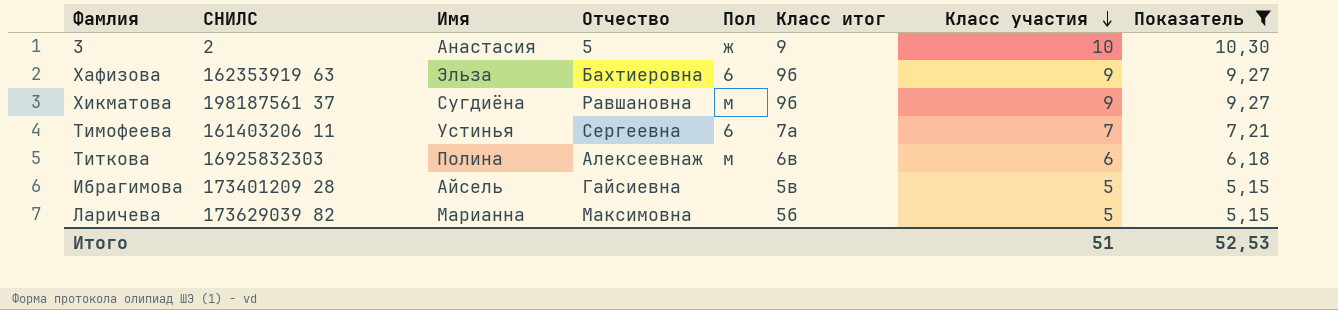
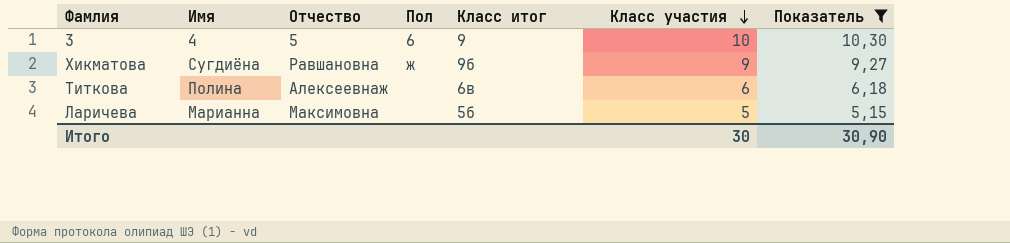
column СНИЛС | position: 2 -> none
row Хафизова: 162353919 63 | Эльза | Бахтиеровна | 6 | 9б | 9 | 9,27 -> none
row Тимофеева: 161403206 11 | Устинья | Сергеевна | 6 | 7а | 7 | 7,21 -> none
row Ибрагимова: 173401209 28 | Айсель | Гайсиевна | none | 5в | 5 | 5,15 -> none
3 | Имя: Анастасия -> 4
3 | Пол: ж -> 6
Хикматова | Пол: м -> ж
Титкова | Пол: м -> none
Итого | Класс участия: 51 -> 30
Итого | Показатель: 52,53 -> 30,90

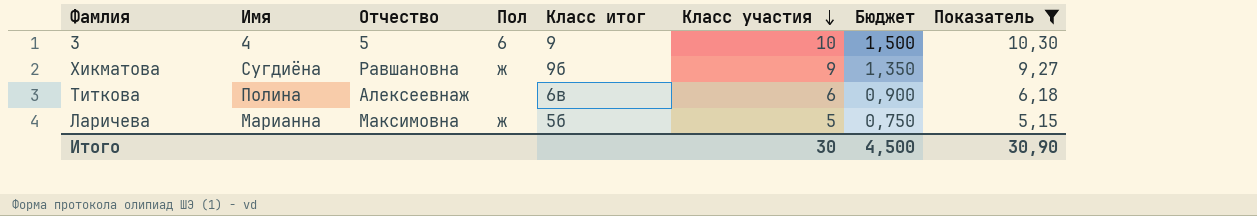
column Бюджет | formula: none -> [Класс участия] * 0,15
Ларичева | Пол: none -> ж

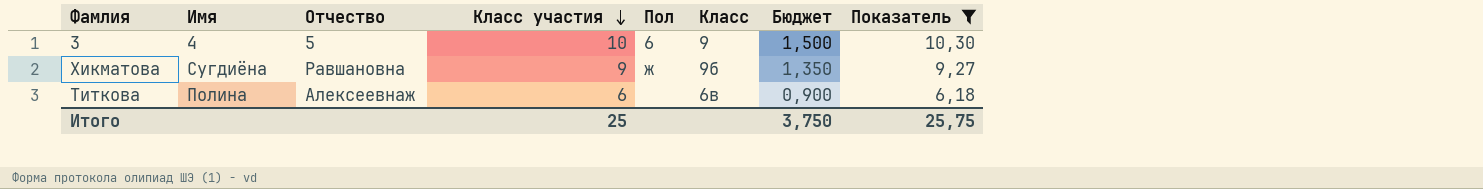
column Класс участия | position: 6 -> 4
column name: Класс итог -> Класс
row Ларичева: Марианна | Максимовна | ж | 5б | 5 | 0,750 | 5,15 -> none
Итого | Класс участия: 30 -> 25
Итого | Бюджет: 4,500 -> 3,750
Итого | Показатель: 30,90 -> 25,75

